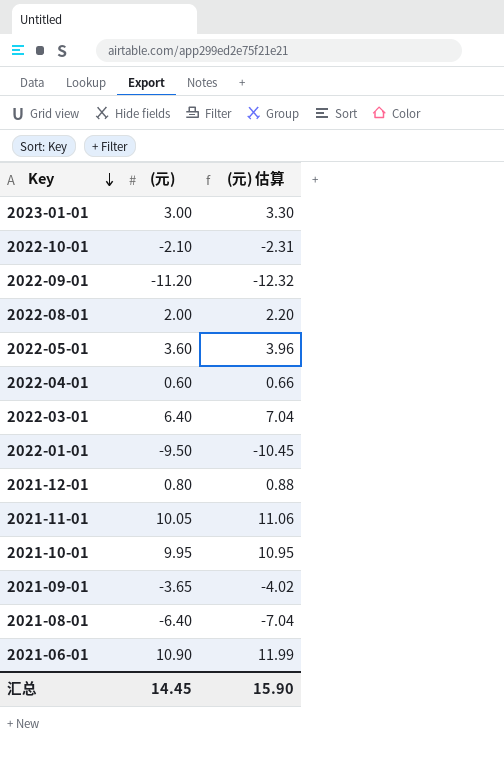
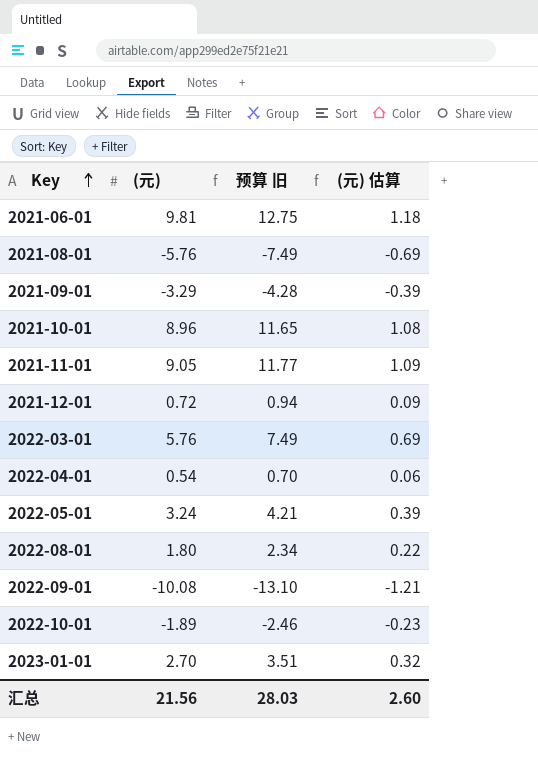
row order: Key descending -> Key ascending
column 预算 旧 | formula: none -> [(元)] * 1.3
column (元) 估算 | formula: [(元)] * 1.1 -> [(元)] * 0.12
row 2022-01-01: -9.50 | -10.45 -> none
2021-06-01 | (元): 10.90 -> 9.81
2021-08-01 | (元): -6.40 -> -5.76
2021-09-01 | (元): -3.65 -> -3.29
2021-10-01 | (元): 9.95 -> 8.96
2021-11-01 | (元): 10.05 -> 9.05
2021-12-01 | (元): 0.80 -> 0.72
2022-03-01 | (元): 6.40 -> 5.76
2022-04-01 | (元): 0.60 -> 0.54
2022-05-01 | (元): 3.60 -> 3.24
2022-08-01 | (元): 2.00 -> 1.80
2022-09-01 | (元): -11.20 -> -10.08
2022-10-01 | (元): -2.10 -> -1.89
2023-01-01 | (元): 3.00 -> 2.70
汇总 | (元): 14.45 -> 21.56
汇总 | (元) 估算: 15.90 -> 2.60

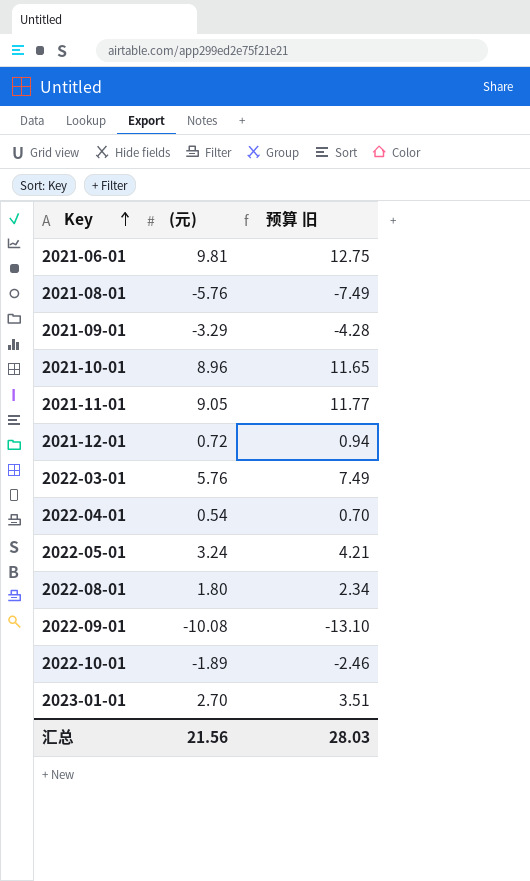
column (元) 估算 | formula: [(元)] * 0.12 -> none

